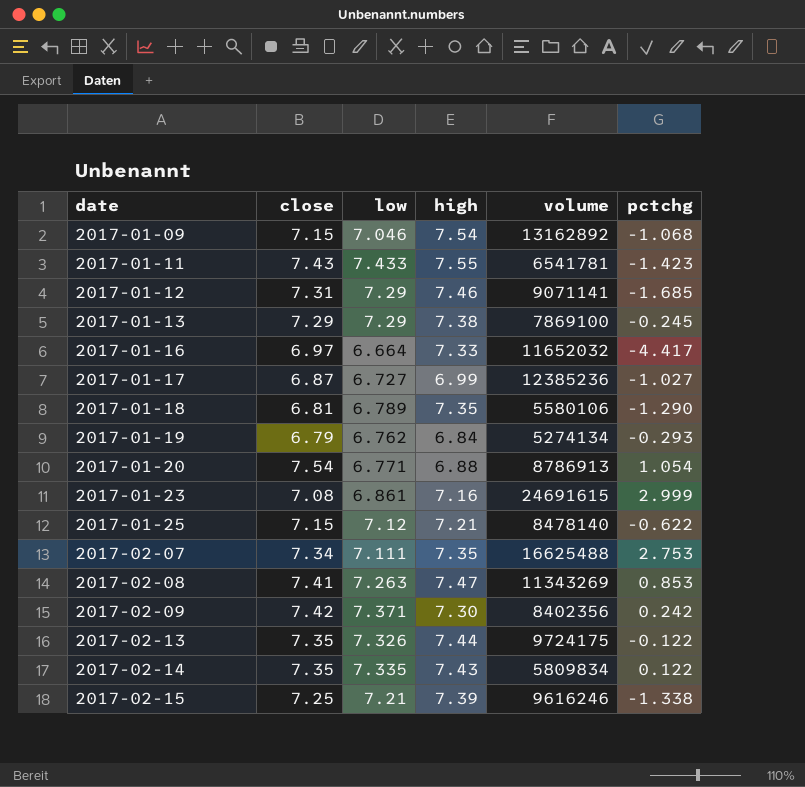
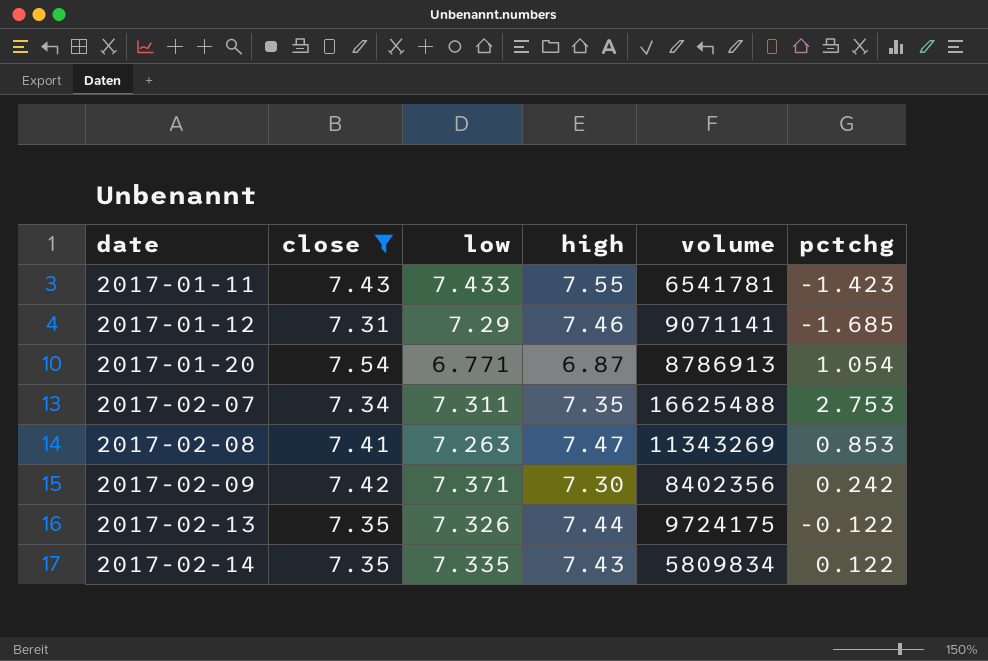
filter: none -> close >= 7.31
2017-01-20 | high: 6.88 -> 6.87
2017-02-07 | low: 7.111 -> 7.311

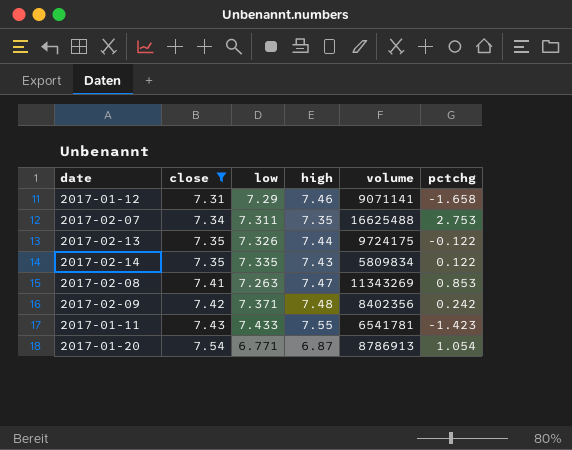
row order: date ascending -> close ascending
2017-01-12 | pctchg: -1.685 -> -1.658
2017-02-09 | high: 7.30 -> 7.48

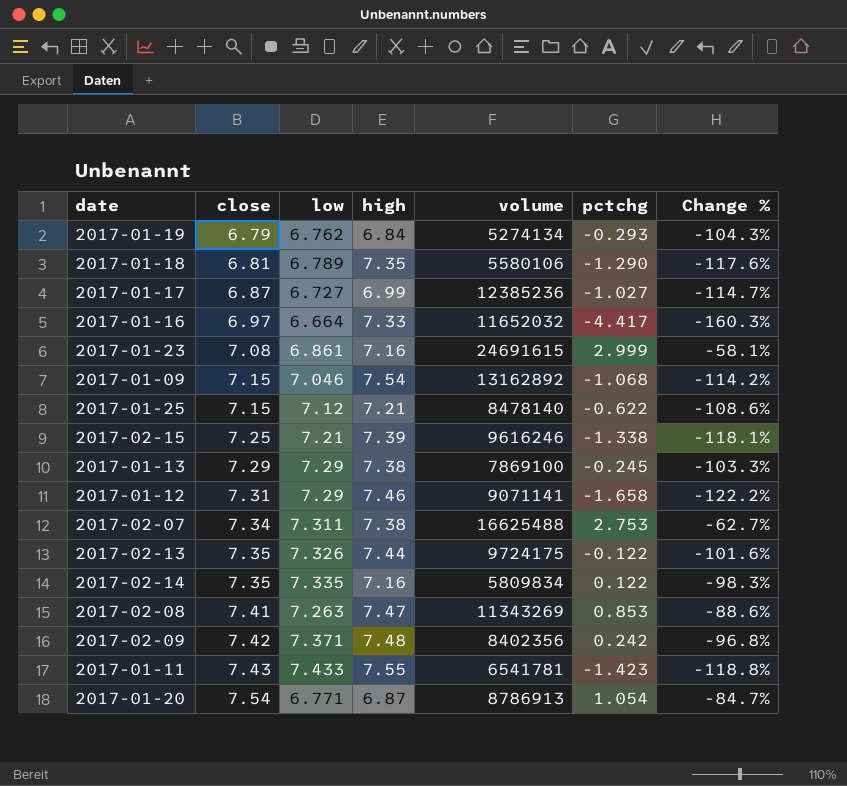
filter: close >= 7.31 -> none
column Change % | formula: none -> ([pctchg] - [high]) / [high]
2017-02-07 | high: 7.35 -> 7.38
2017-02-14 | high: 7.43 -> 7.16

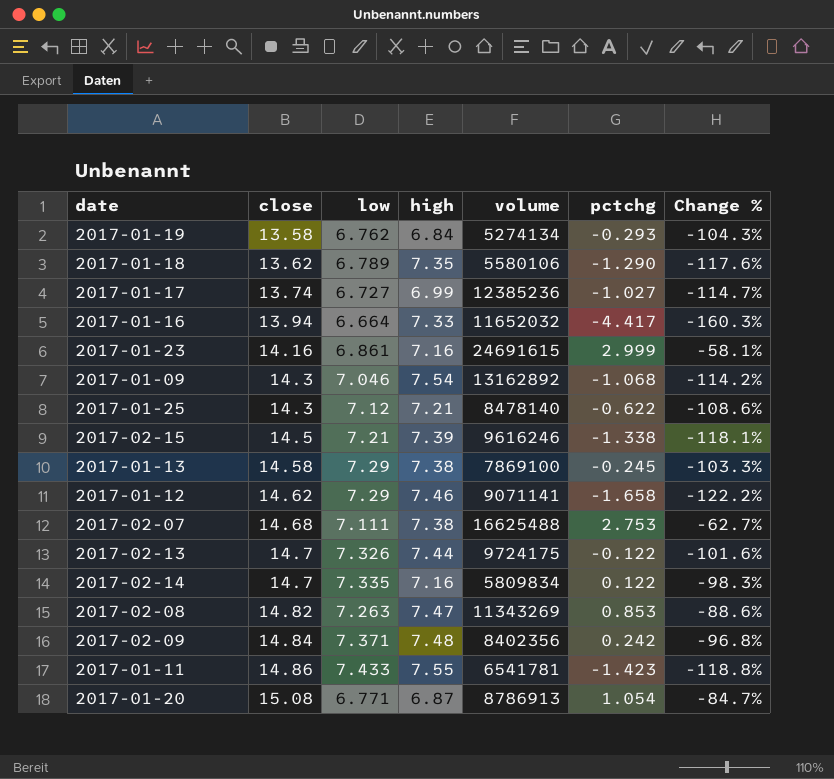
2017-01-19 | close: 6.79 -> 13.58
2017-01-18 | close: 6.81 -> 13.62
2017-01-17 | close: 6.87 -> 13.74
2017-01-16 | close: 6.97 -> 13.94
2017-01-23 | close: 7.08 -> 14.16
2017-01-09 | close: 7.15 -> 14.3
2017-01-25 | close: 7.15 -> 14.3
2017-02-15 | close: 7.25 -> 14.5
2017-01-13 | close: 7.29 -> 14.58
2017-01-12 | close: 7.31 -> 14.62
2017-02-07 | close: 7.34 -> 14.68
2017-02-07 | low: 7.311 -> 7.111
2017-02-13 | close: 7.35 -> 14.7
2017-02-14 | close: 7.35 -> 14.7
2017-02-08 | close: 7.41 -> 14.82
2017-02-09 | close: 7.42 -> 14.84
2017-01-11 | close: 7.43 -> 14.86
2017-01-20 | close: 7.54 -> 15.08

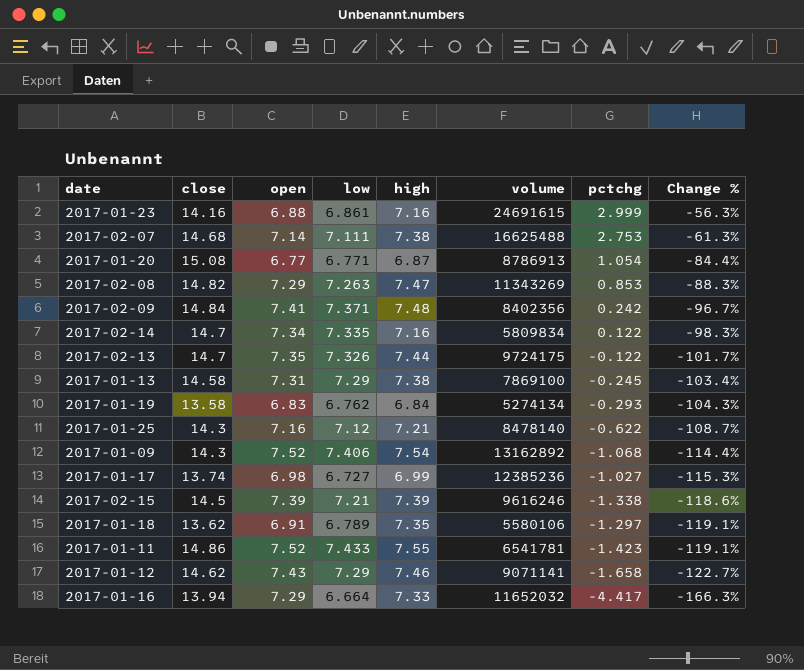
row order: close ascending -> Change % descending
column open | position: none -> 3
column Change % | formula: ([pctchg] - [high]) / [high] -> ([pctchg] - [low]) / [low]
2017-01-09 | low: 7.046 -> 7.406
2017-01-18 | pctchg: -1.290 -> -1.297

